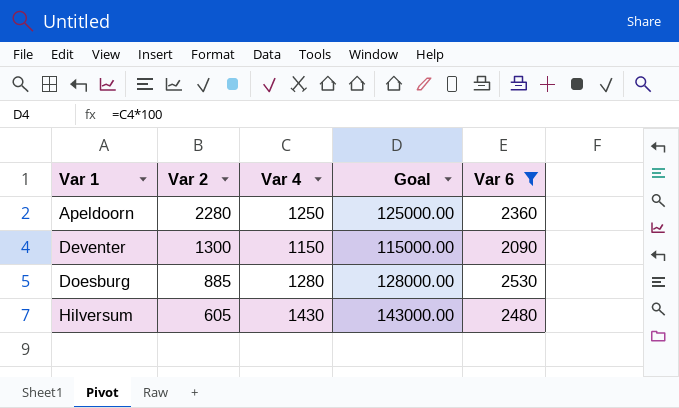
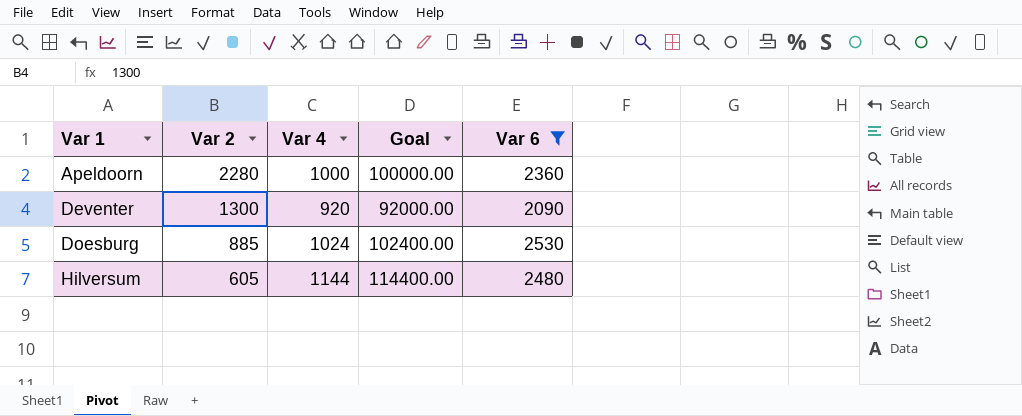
Apeldoorn | Var 4: 1250 -> 1000
Apeldoorn | Goal: 125000.00 -> 100000.00
Deventer | Var 4: 1150 -> 920
Deventer | Goal: 115000.00 -> 92000.00
Doesburg | Var 4: 1280 -> 1024
Doesburg | Goal: 128000.00 -> 102400.00
Hilversum | Var 4: 1430 -> 1144
Hilversum | Goal: 143000.00 -> 114400.00

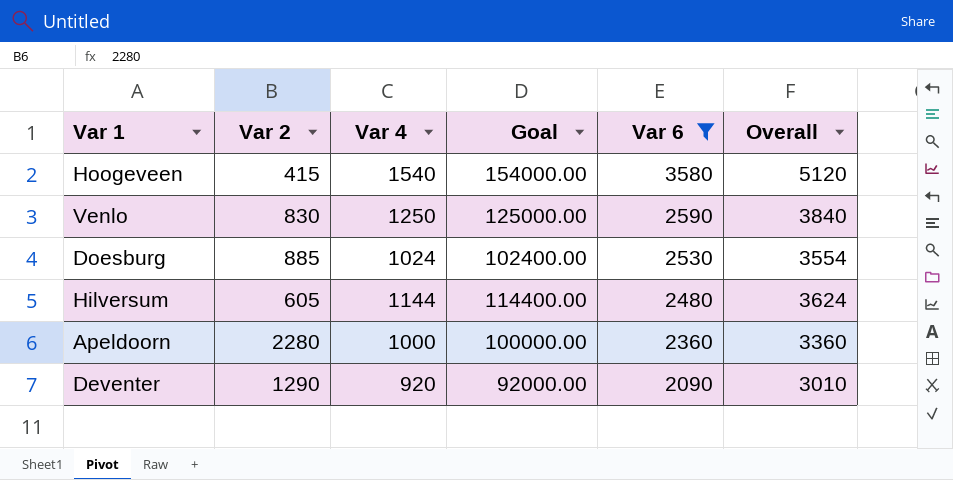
row order: Var 1 ascending -> Var 6 descending
column Overall | formula: none -> [Var 4] + [Var 6]
row Hoogeveen: none -> 415 | 1540 | 154000.00 | 3580 | 5120
row Venlo: none -> 830 | 1250 | 125000.00 | 2590 | 3840
Deventer | Var 2: 1300 -> 1290

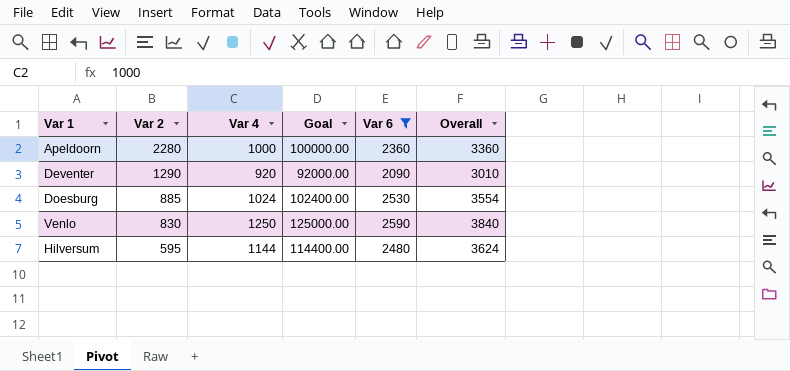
row order: Var 6 descending -> Var 2 descending
row Hoogeveen: 415 | 1540 | 154000.00 | 3580 | 5120 -> none
Hilversum | Var 2: 605 -> 595

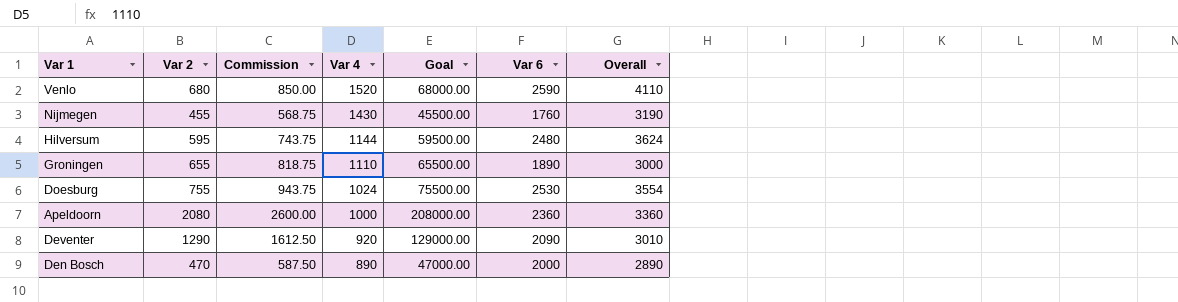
filter: Var 6 >= 2090 -> none
row order: Var 2 descending -> Var 4 descending
column Commission | formula: none -> [Var 2] * 1.25
column Goal | formula: [Var 4] * 100 -> [Var 2] * 100
Venlo | Var 2: 830 -> 680
Venlo | Var 4: 1250 -> 1520
Venlo | Overall: 3840 -> 4110
Doesburg | Var 2: 885 -> 755
Apeldoorn | Var 2: 2280 -> 2080

